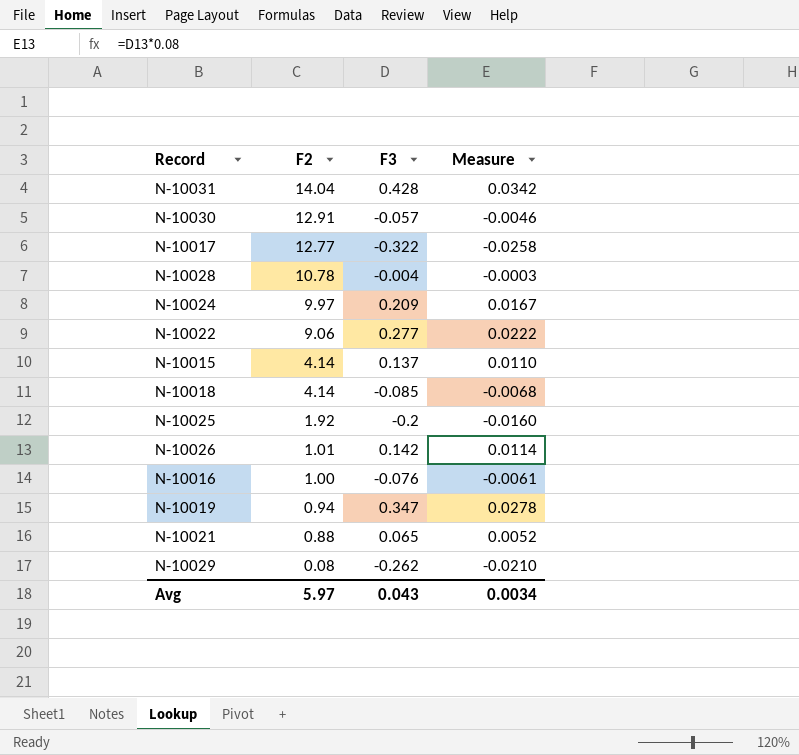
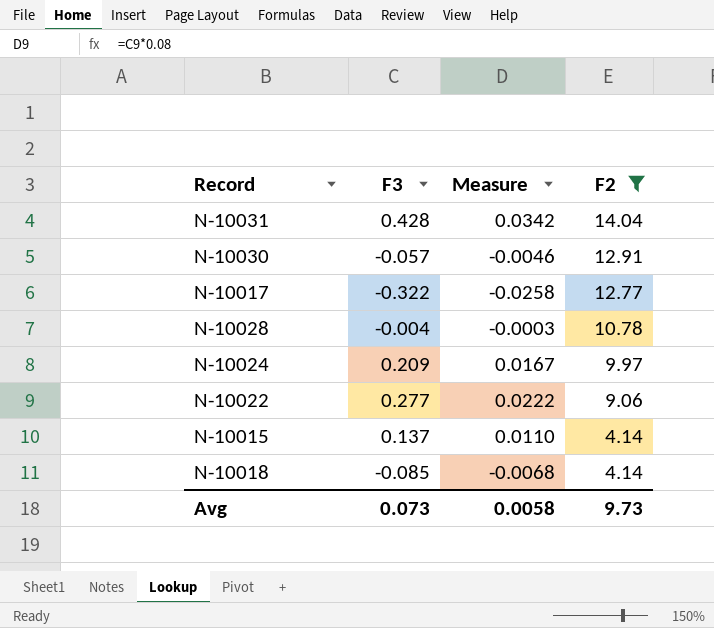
filter: none -> F2 >= 4.14
column F2 | position: 2 -> 4
Avg | F3: 0.043 -> 0.073
Avg | Measure: 0.0034 -> 0.0058
Avg | F2: 5.97 -> 9.73

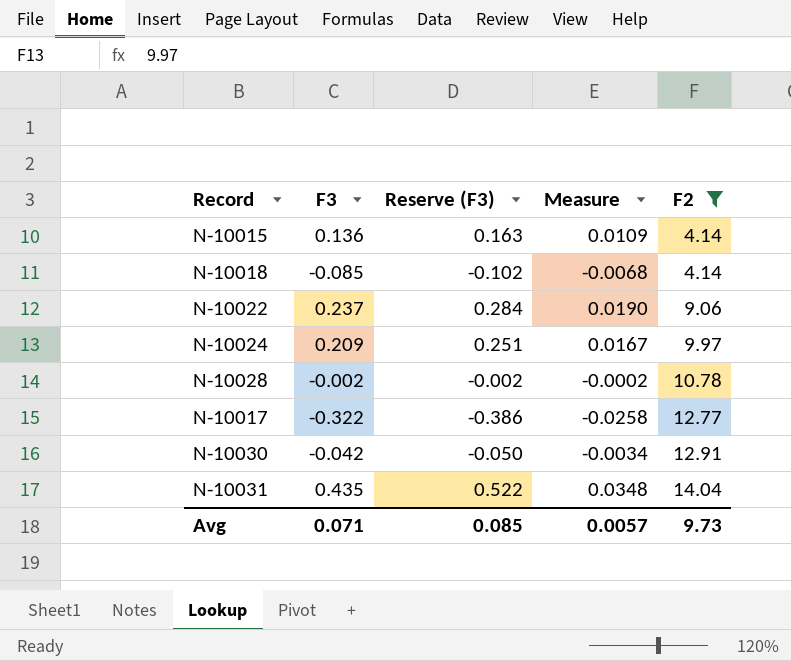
row order: F2 descending -> F2 ascending
column Reserve (F3) | formula: none -> [F3] * 1.2
N-10015 | F3: 0.137 -> 0.136
N-10015 | Measure: 0.0110 -> 0.0109
N-10022 | F3: 0.277 -> 0.237
N-10022 | Measure: 0.0222 -> 0.0190
N-10028 | F3: -0.004 -> -0.002
N-10028 | Measure: -0.0003 -> -0.0002
N-10030 | F3: -0.057 -> -0.042
N-10030 | Measure: -0.0046 -> -0.0034
N-10031 | F3: 0.428 -> 0.435
N-10031 | Measure: 0.0342 -> 0.0348
Avg | F3: 0.073 -> 0.071
Avg | Measure: 0.0058 -> 0.0057

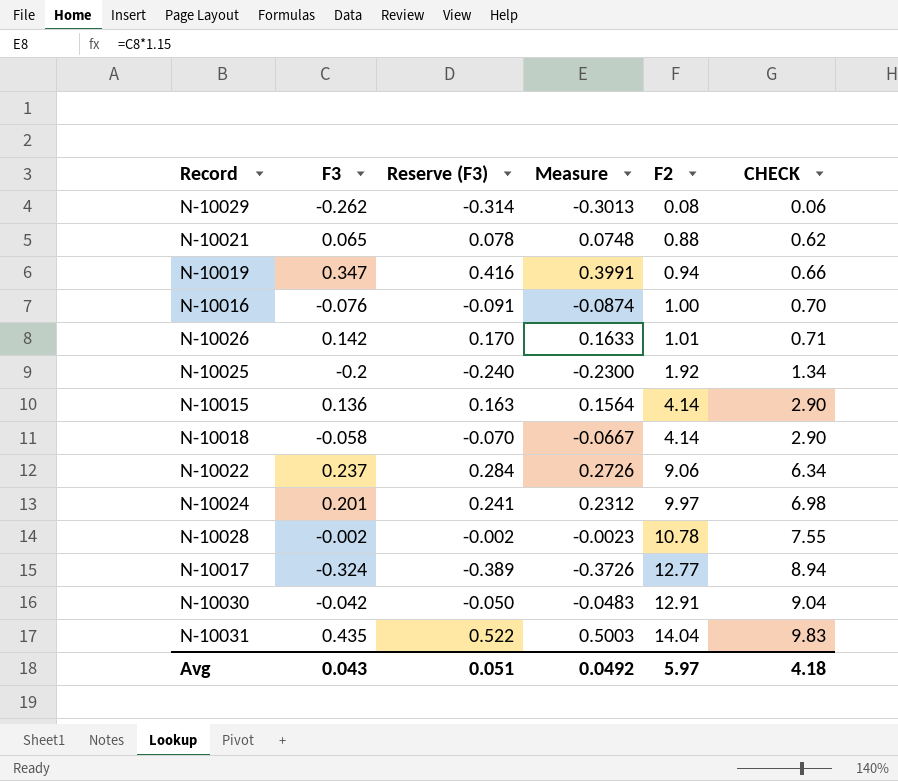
filter: F2 >= 4.14 -> none
column Measure | formula: [F3] * 0.08 -> [F3] * 1.15
column CHECK | formula: none -> [F2] * 0.7
N-10018 | F3: -0.085 -> -0.058
N-10018 | Reserve (F3): -0.102 -> -0.070
N-10024 | F3: 0.209 -> 0.201
N-10024 | Reserve (F3): 0.251 -> 0.241
N-10017 | F3: -0.322 -> -0.324
N-10017 | Reserve (F3): -0.386 -> -0.389
Avg | F3: 0.071 -> 0.043
Avg | Reserve (F3): 0.085 -> 0.051
Avg | Measure: 0.0057 -> 0.0492
Avg | F2: 9.73 -> 5.97

